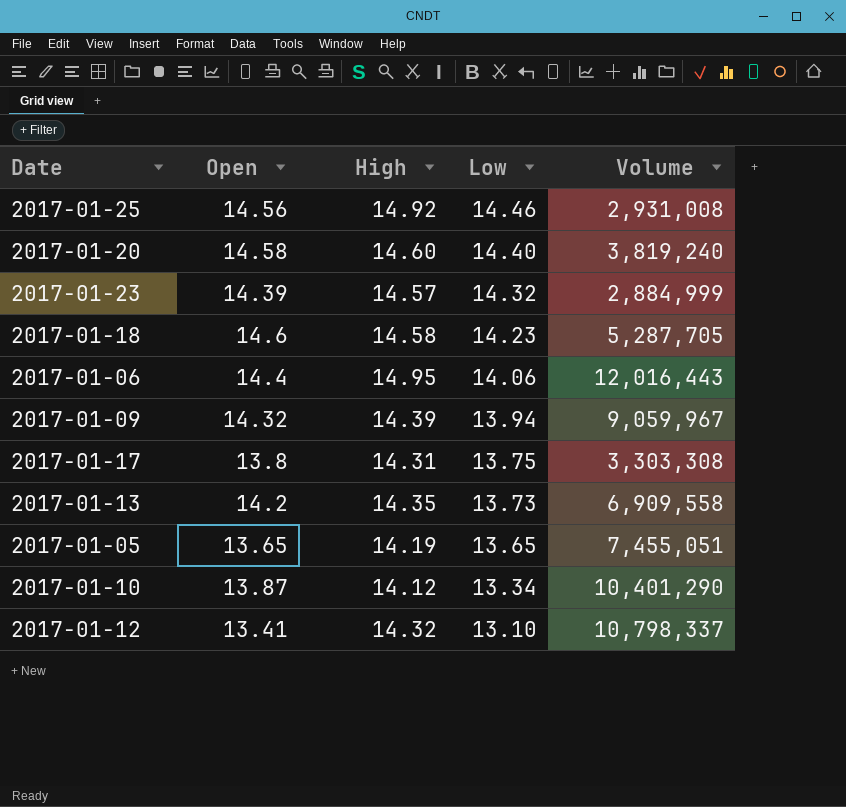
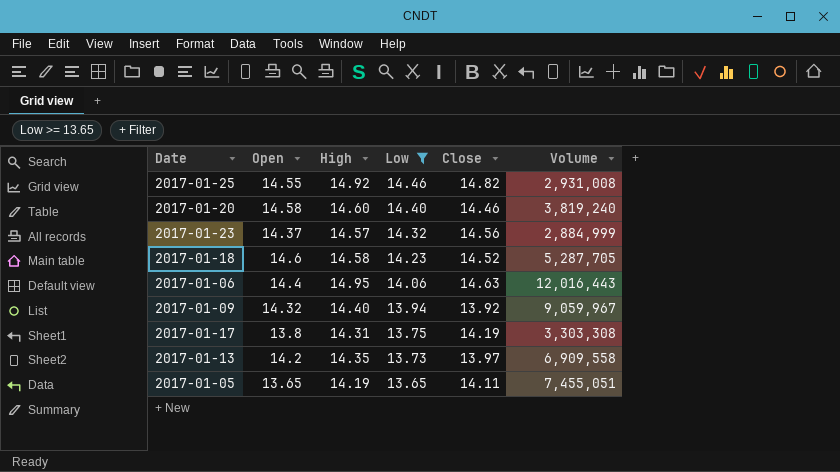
filter: none -> Low >= 13.65
column Close | position: none -> 5
2017-01-25 | Open: 14.56 -> 14.55
2017-01-23 | Open: 14.39 -> 14.37
2017-01-09 | High: 14.39 -> 14.40

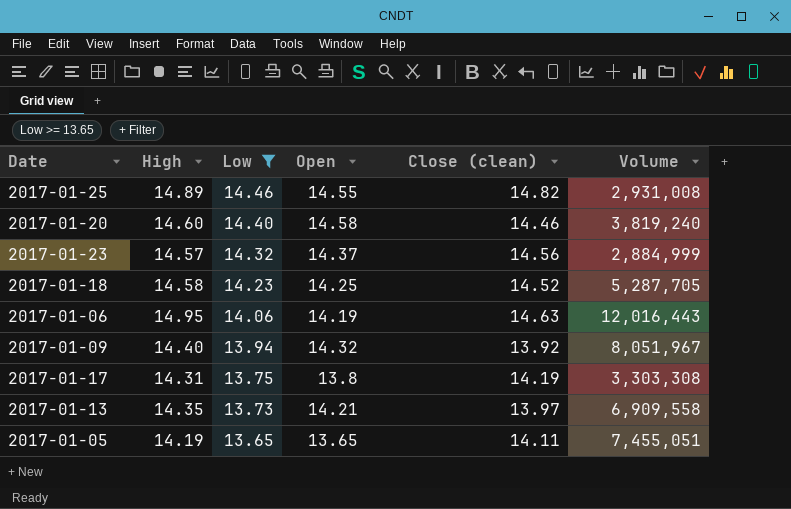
column Open | position: 2 -> 4
column name: Close -> Close (clean)
2017-01-25 | High: 14.92 -> 14.89
2017-01-18 | Open: 14.6 -> 14.25
2017-01-06 | Open: 14.4 -> 14.19
2017-01-09 | Volume: 9,059,967 -> 8,051,967
2017-01-13 | Open: 14.2 -> 14.21

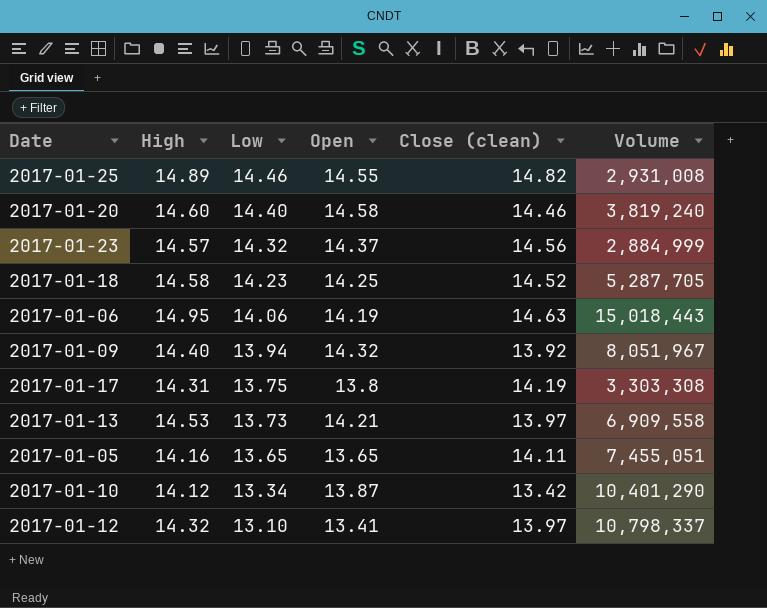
filter: Low >= 13.65 -> none
2017-01-06 | Volume: 12,016,443 -> 15,018,443
2017-01-13 | High: 14.35 -> 14.53
2017-01-05 | High: 14.19 -> 14.16

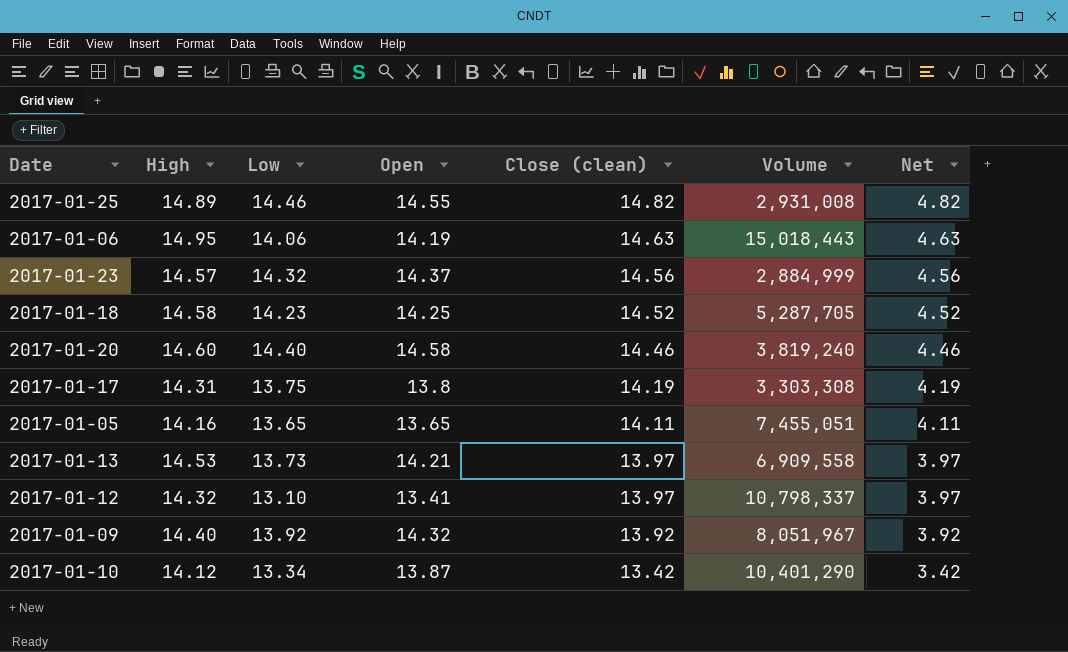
row order: Low descending -> Close (clean) descending
column Net | formula: none -> [Close (clean)] - 10
2017-01-09 | Low: 13.94 -> 13.92

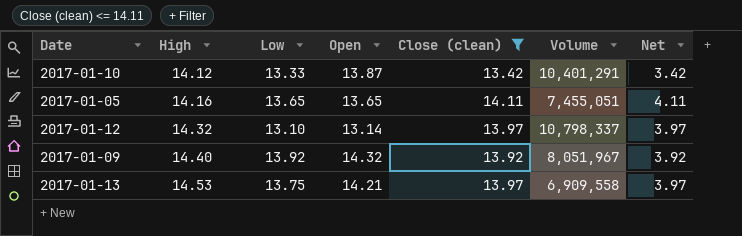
filter: none -> Close (clean) <= 14.11
row order: Close (clean) descending -> High ascending
2017-01-10 | Low: 13.34 -> 13.33
2017-01-10 | Volume: 10,401,290 -> 10,401,291
2017-01-12 | Open: 13.41 -> 13.14
2017-01-13 | Low: 13.73 -> 13.75

